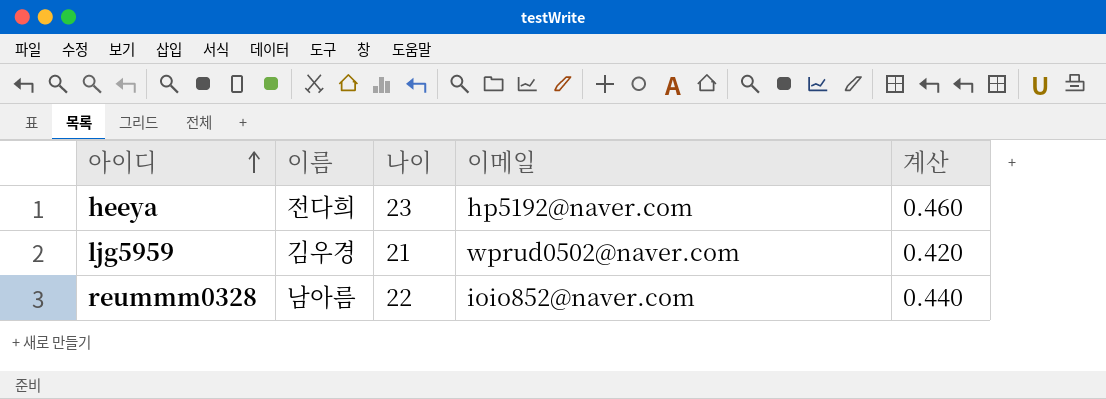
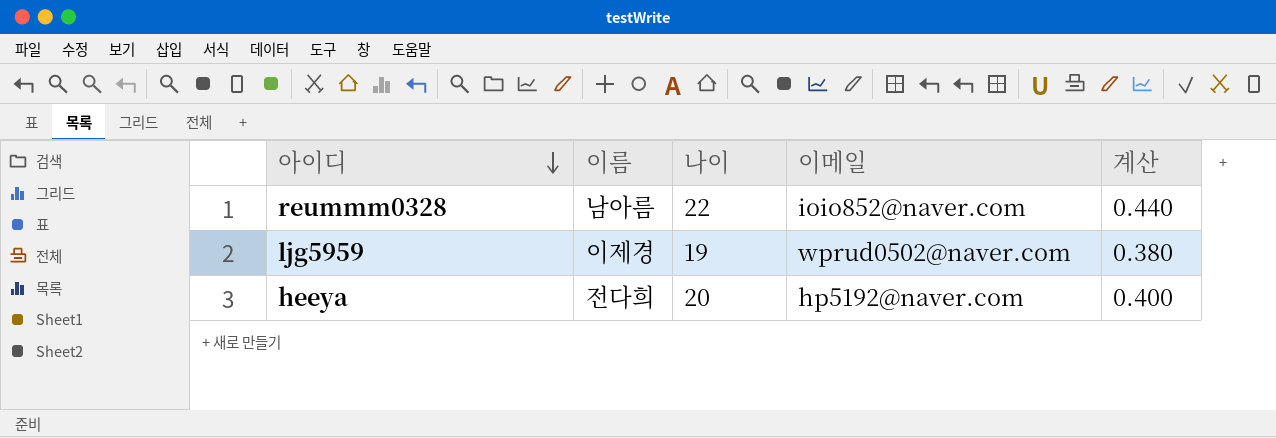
row order: 아이디 ascending -> 아이디 descending
ljg5959 | 이름: 김우경 -> 이제경
ljg5959 | 나이: 21 -> 19
ljg5959 | 계산: 0.420 -> 0.380
heeya | 나이: 23 -> 20
heeya | 계산: 0.460 -> 0.400

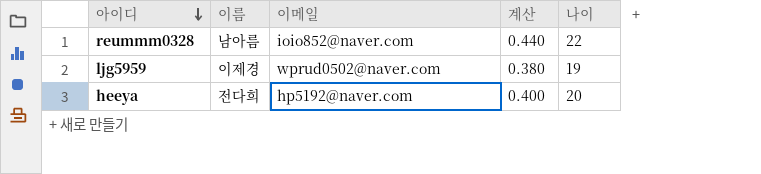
column 나이 | position: 3 -> 5

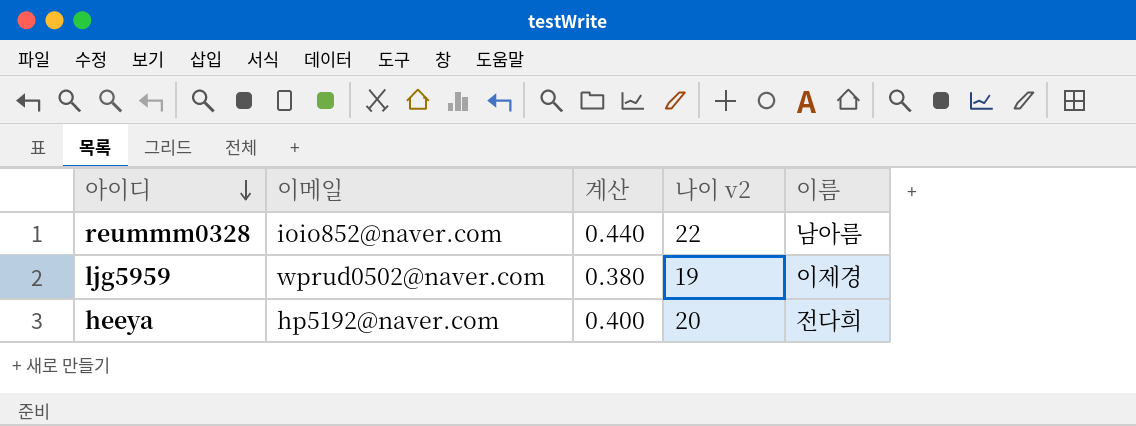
column name: 나이 -> 나이 v2
column 이름 | position: 2 -> 5

